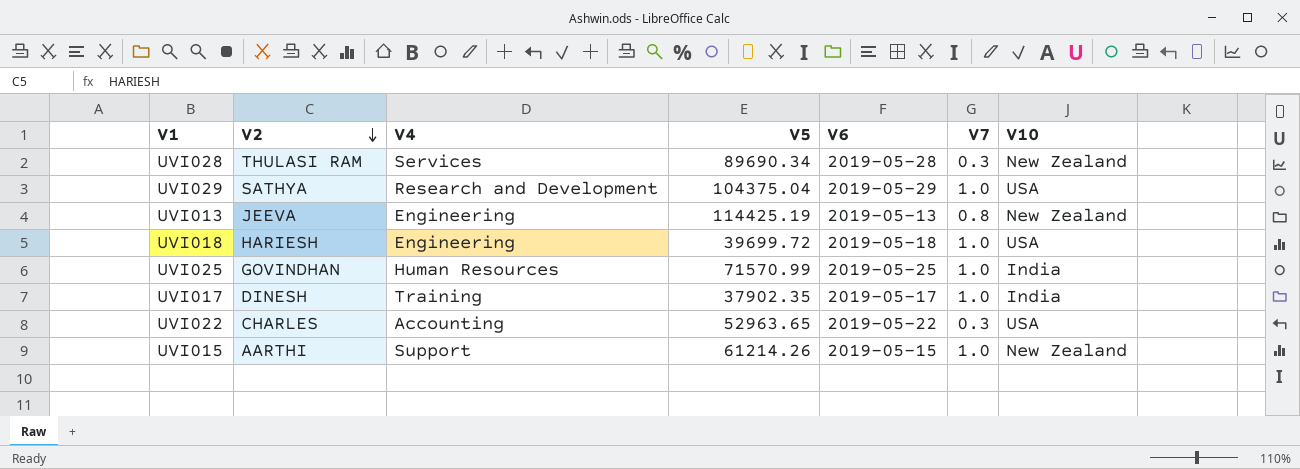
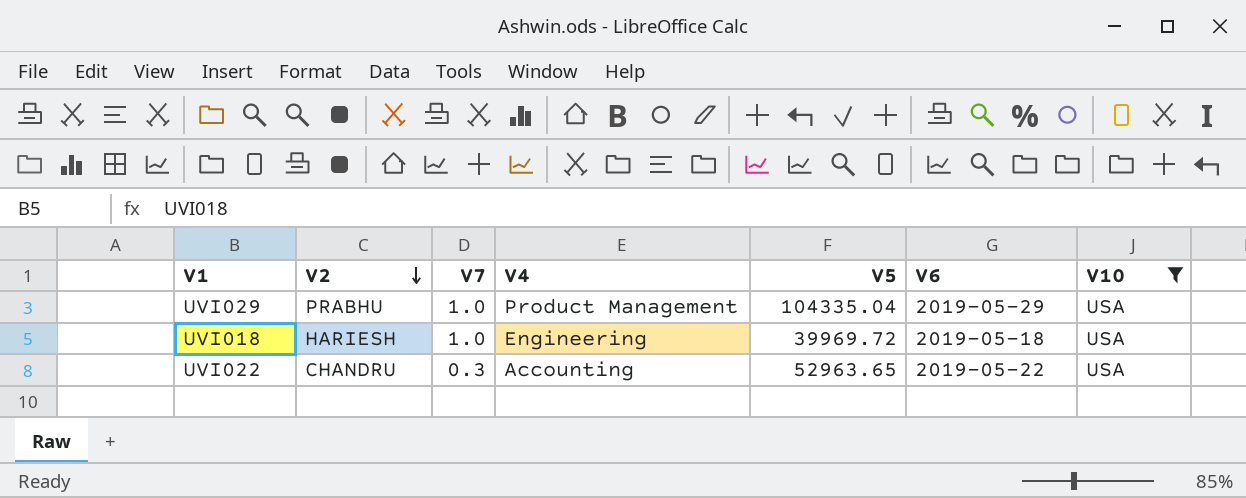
filter: none -> V10 = USA
column V7 | position: 6 -> 3
UVI029 | V2: SATHYA -> PRABHU
UVI029 | V4: Research and Development -> Product Management
UVI029 | V5: 104375.04 -> 104335.04
UVI018 | V5: 39699.72 -> 39969.72
UVI022 | V2: CHARLES -> CHANDRU

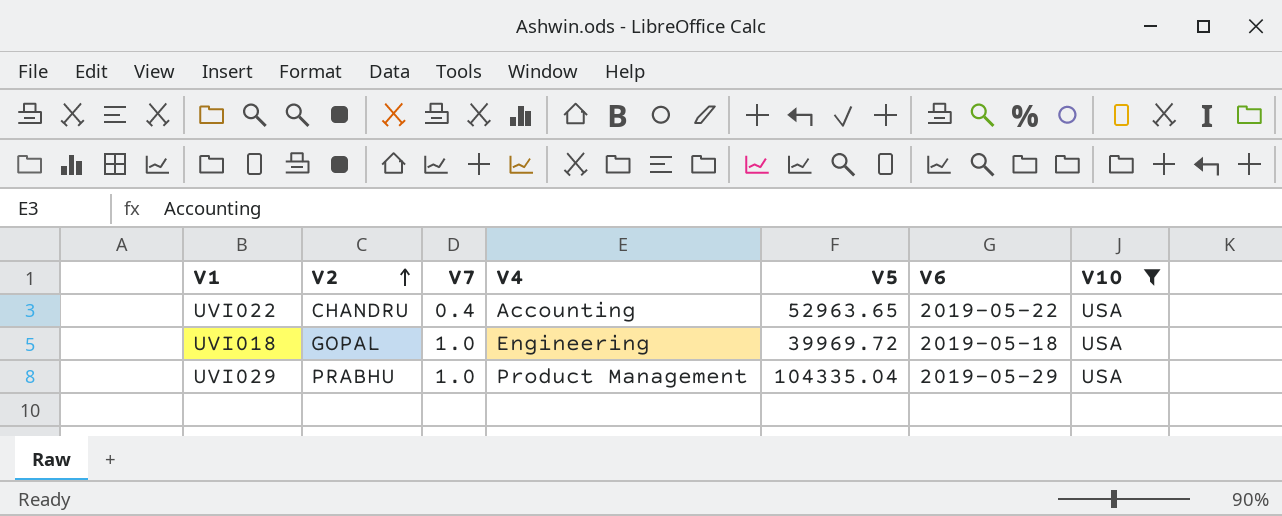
row order: V2 descending -> V2 ascending
UVI022 | V7: 0.3 -> 0.4
UVI018 | V2: HARIESH -> GOPAL

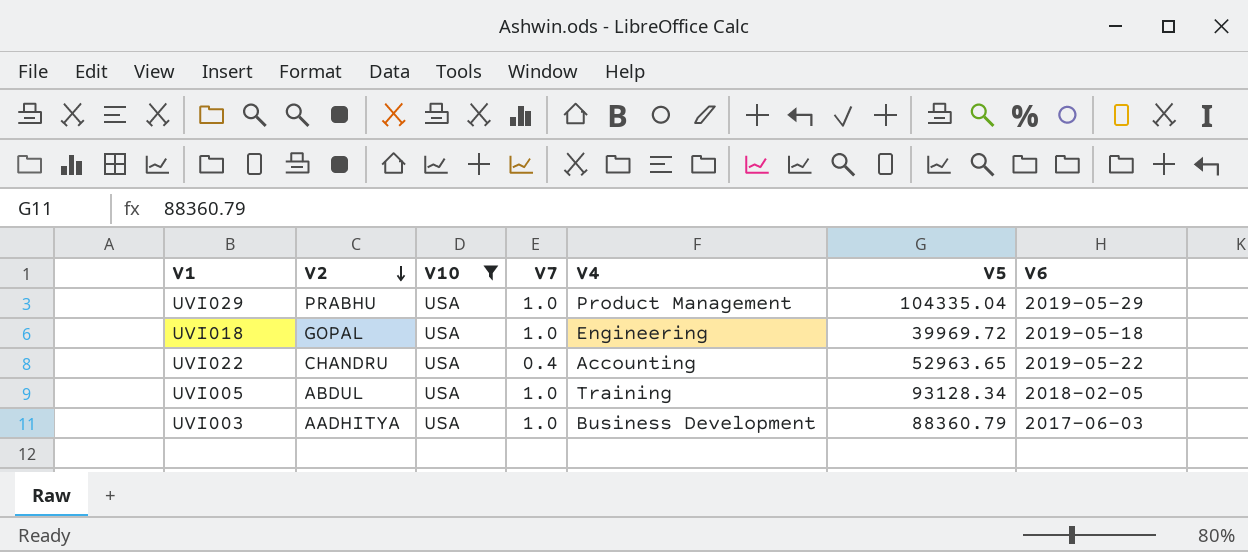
row order: V2 ascending -> V2 descending
column V10 | position: 7 -> 3
row UVI005: none -> ABDUL | USA | 1.0 | Training | 93128.34 | 2018-02-05
row UVI003: none -> AADHITYA | USA | 1.0 | Business Development | 88360.79 | 2017-06-03

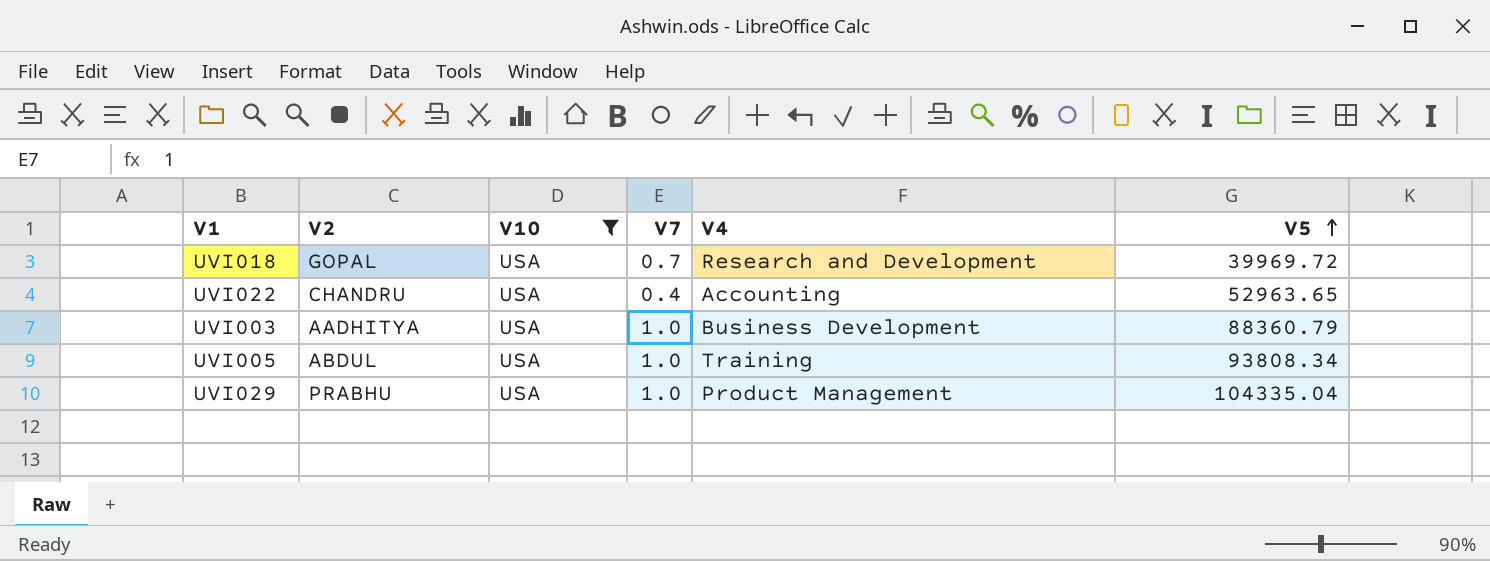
row order: V2 descending -> V5 ascending
column V6 | position: 7 -> none
UVI018 | V7: 1.0 -> 0.7
UVI018 | V4: Engineering -> Research and Development
UVI005 | V5: 93128.34 -> 93808.34

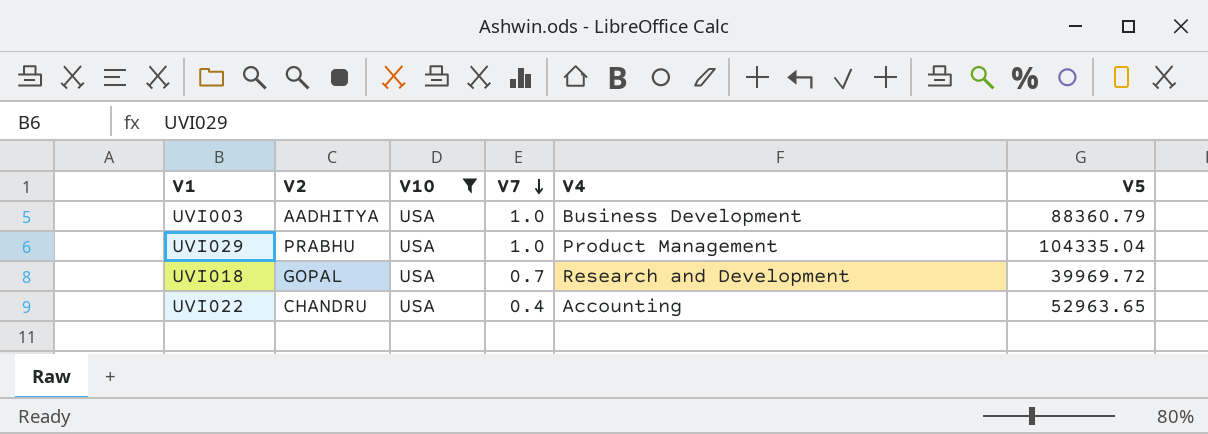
row order: V5 ascending -> V7 descending
row UVI005: ABDUL | USA | 1.0 | Training | 93808.34 -> none

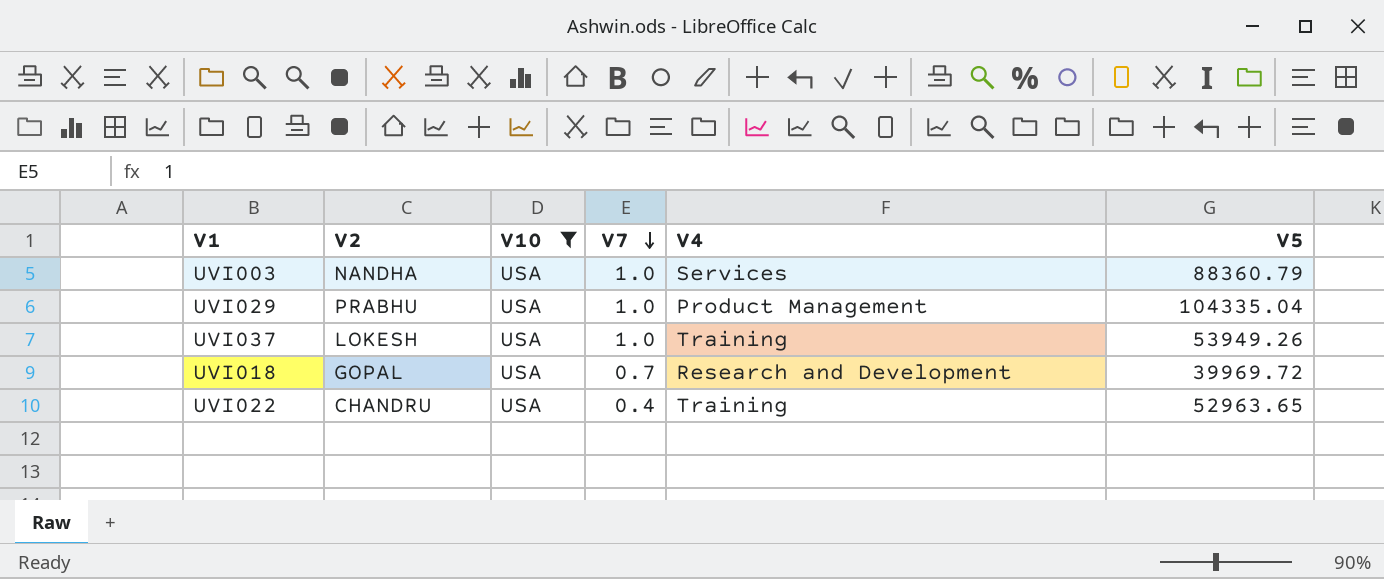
UVI003 | V2: AADHITYA -> NANDHA
UVI003 | V4: Business Development -> Services
row UVI037: none -> LOKESH | USA | 1.0 | Training | 53949.26
UVI022 | V4: Accounting -> Training

